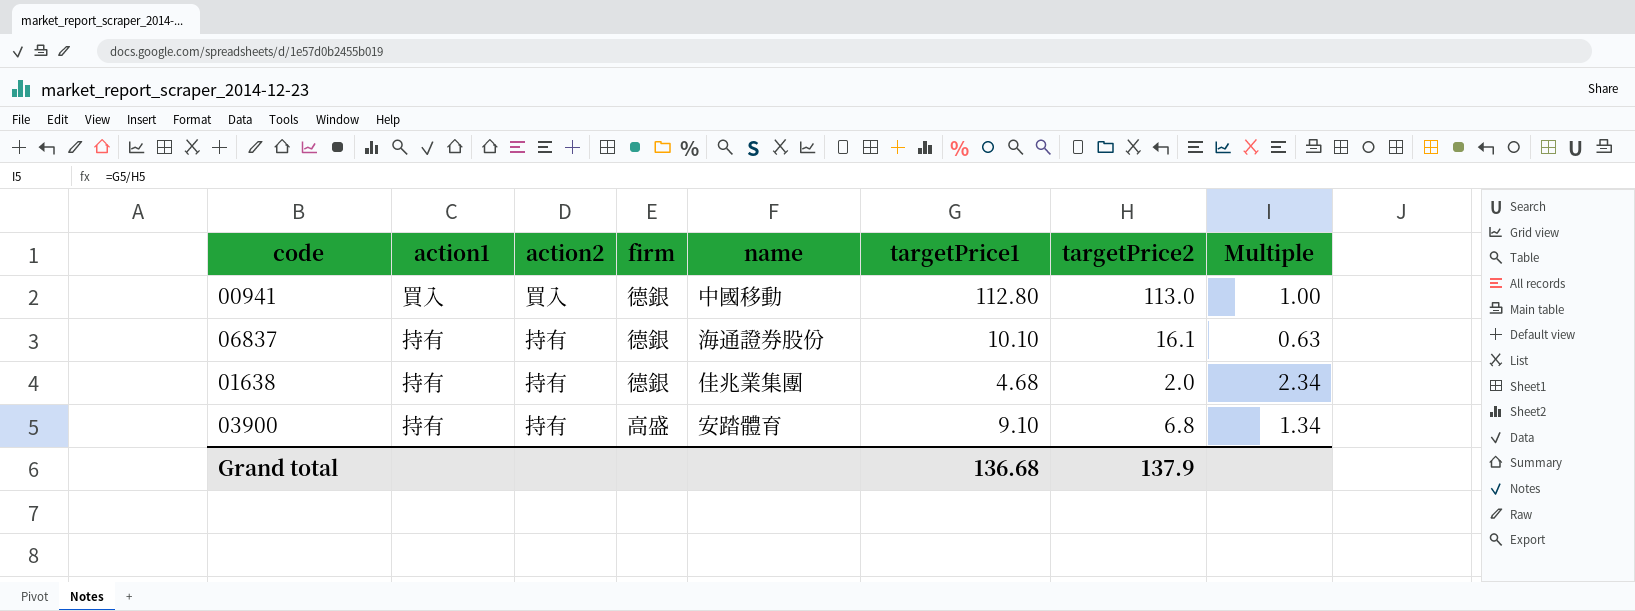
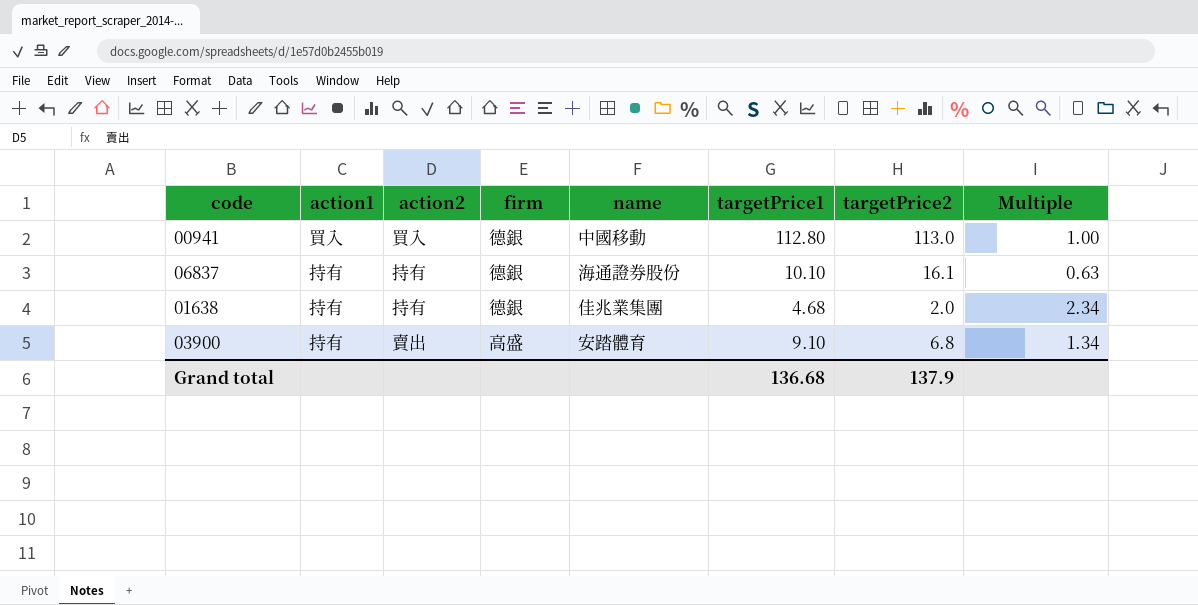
03900 | action2: 持有 -> 賣出

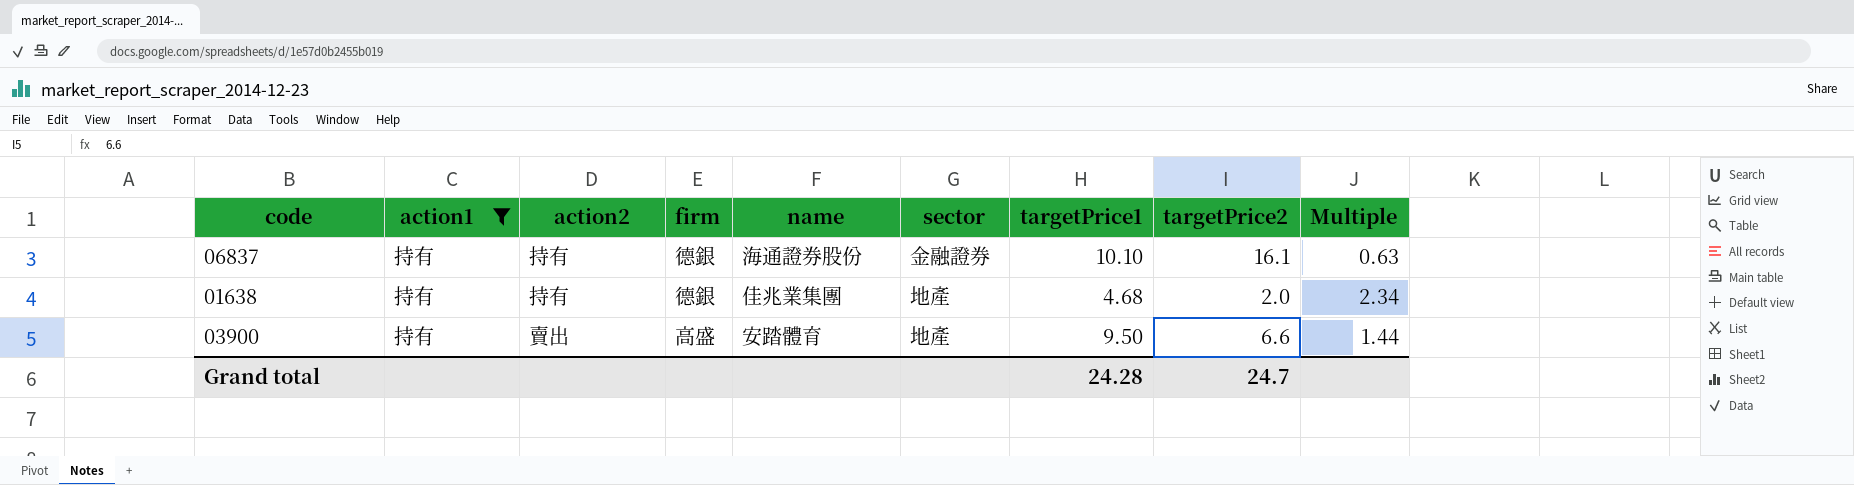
filter: none -> action1 = 持有
column sector | position: none -> 6
03900 | targetPrice1: 9.10 -> 9.50
03900 | targetPrice2: 6.8 -> 6.6
03900 | Multiple: 1.34 -> 1.44
Grand total | targetPrice1: 136.68 -> 24.28
Grand total | targetPrice2: 137.9 -> 24.7

